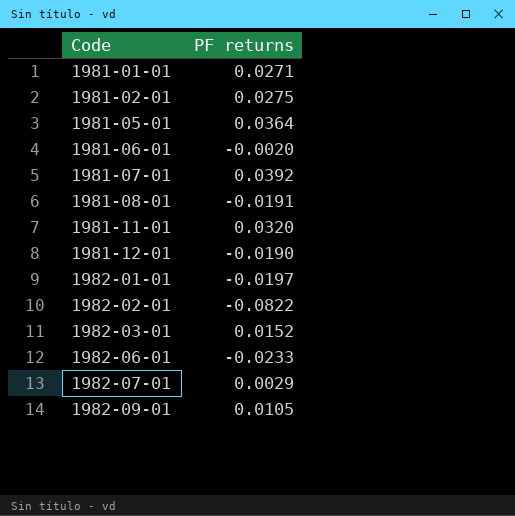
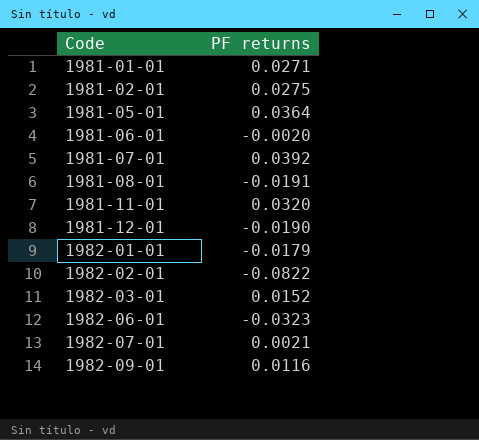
1982-01-01 | PF returns: -0.0197 -> -0.0179
1982-06-01 | PF returns: -0.0233 -> -0.0323
1982-07-01 | PF returns: 0.0029 -> 0.0021
1982-09-01 | PF returns: 0.0105 -> 0.0116

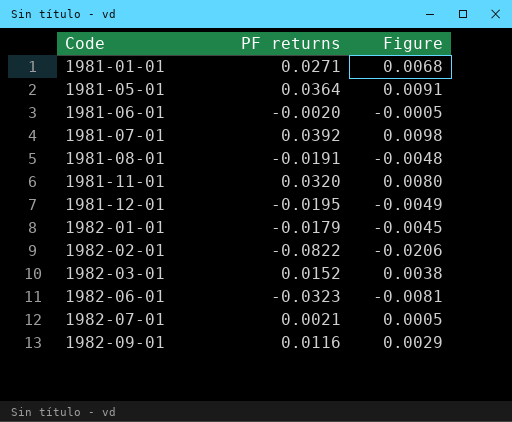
column Figure | formula: none -> [PF returns] * 0.25
row 1981-02-01: 0.0275 -> none
1981-12-01 | PF returns: -0.0190 -> -0.0195

